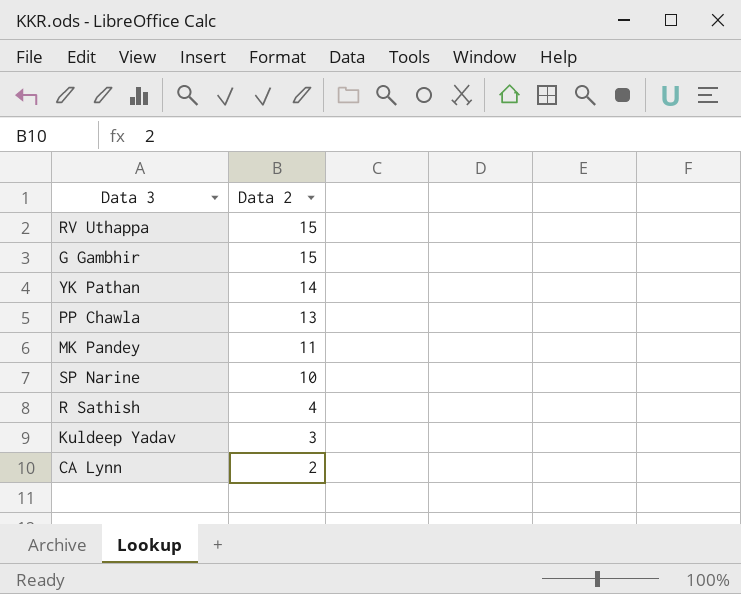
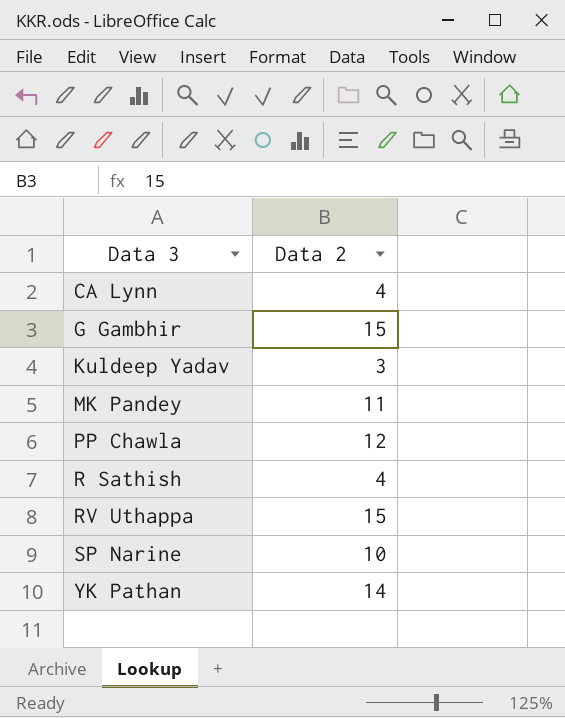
row order: Data 2 descending -> Data 3 ascending
CA Lynn | Data 2: 2 -> 4
PP Chawla | Data 2: 13 -> 12

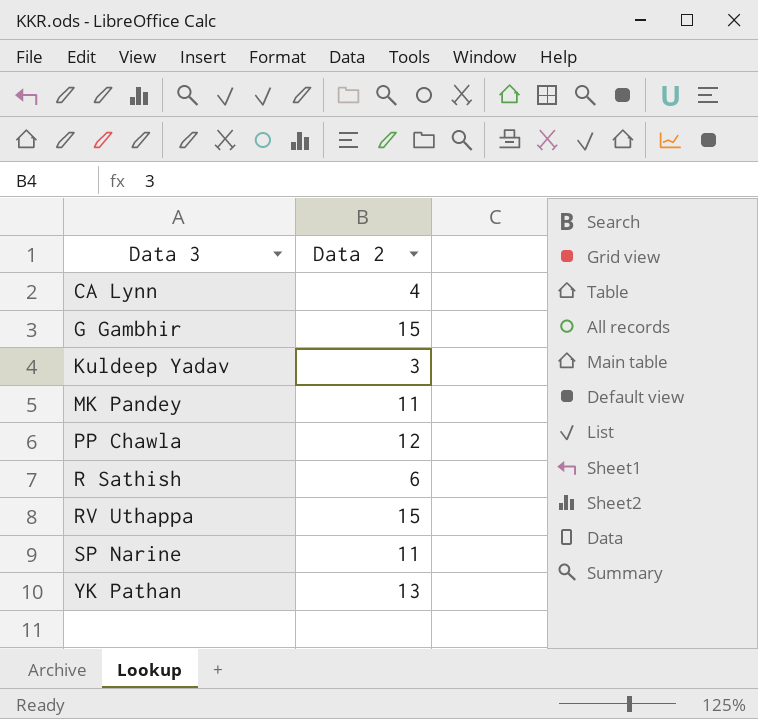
R Sathish | Data 2: 4 -> 6
SP Narine | Data 2: 10 -> 11
YK Pathan | Data 2: 14 -> 13

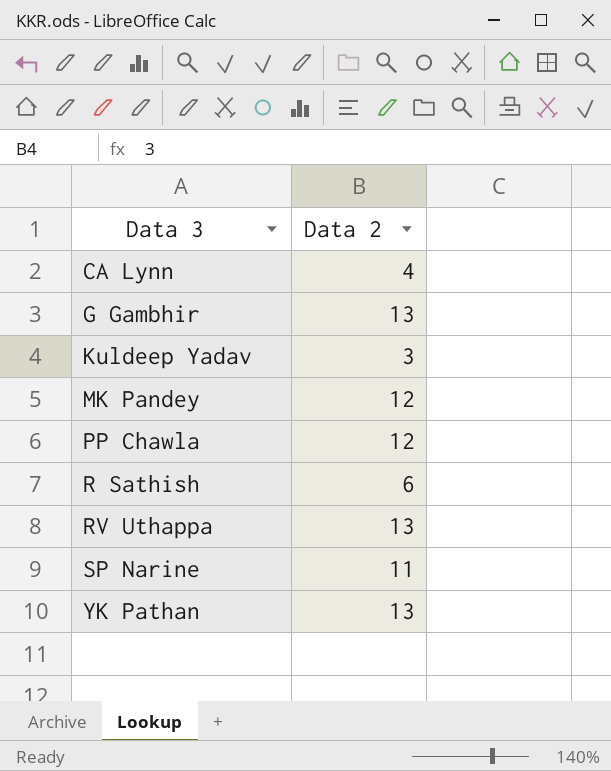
G Gambhir | Data 2: 15 -> 13
MK Pandey | Data 2: 11 -> 12
RV Uthappa | Data 2: 15 -> 13

